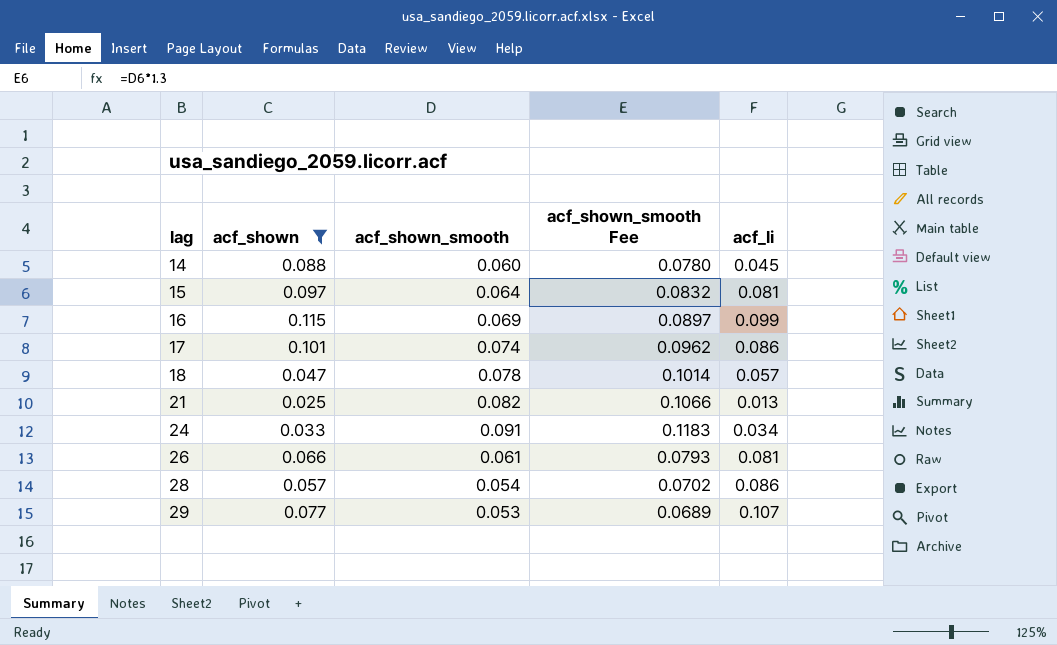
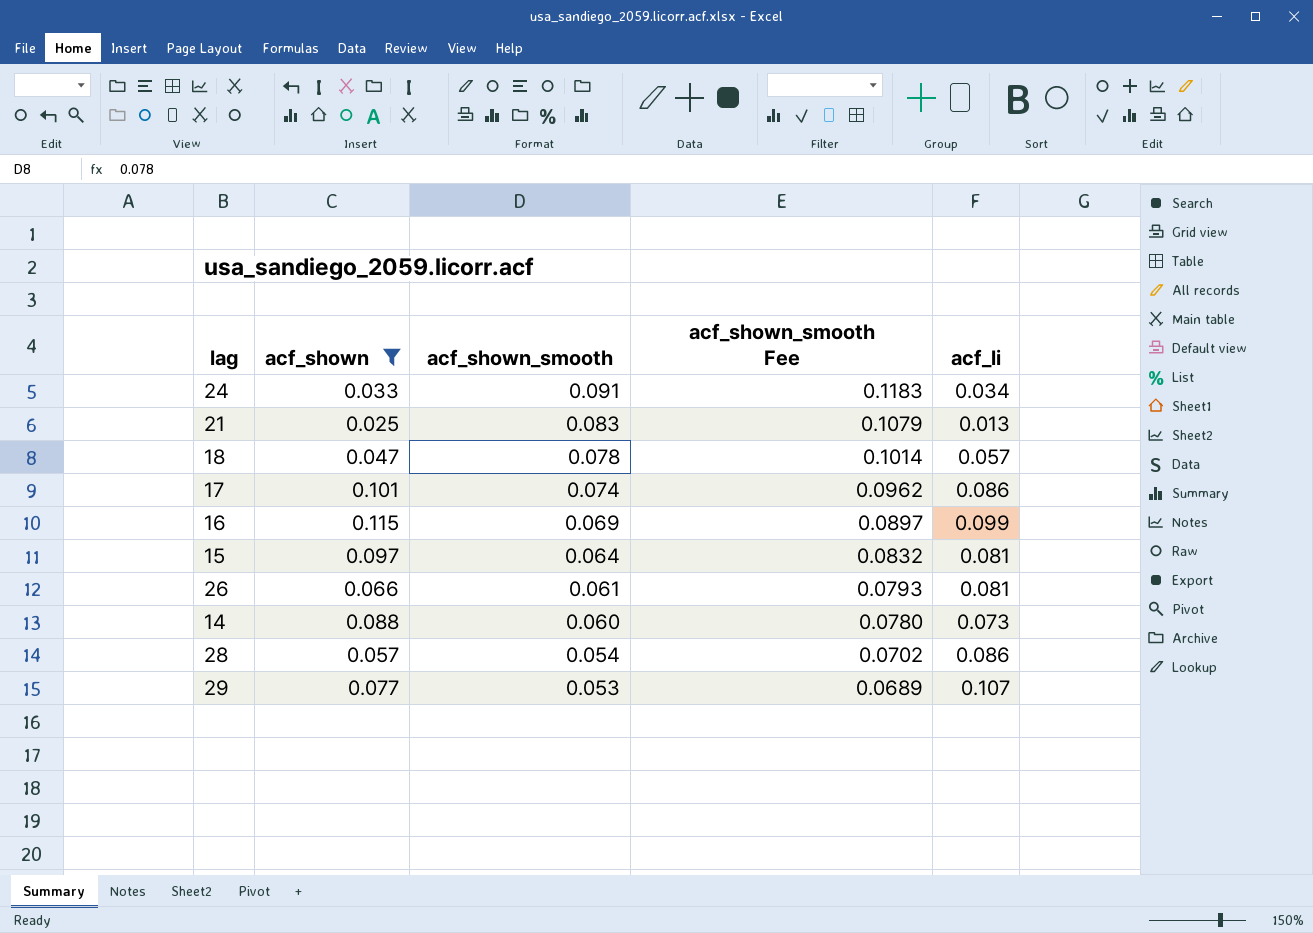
row order: lag ascending -> acf_shown_smooth descending
21 | acf_shown_smooth: 0.082 -> 0.083
21 | acf_shown_smooth Fee: 0.1066 -> 0.1079
14 | acf_li: 0.045 -> 0.073

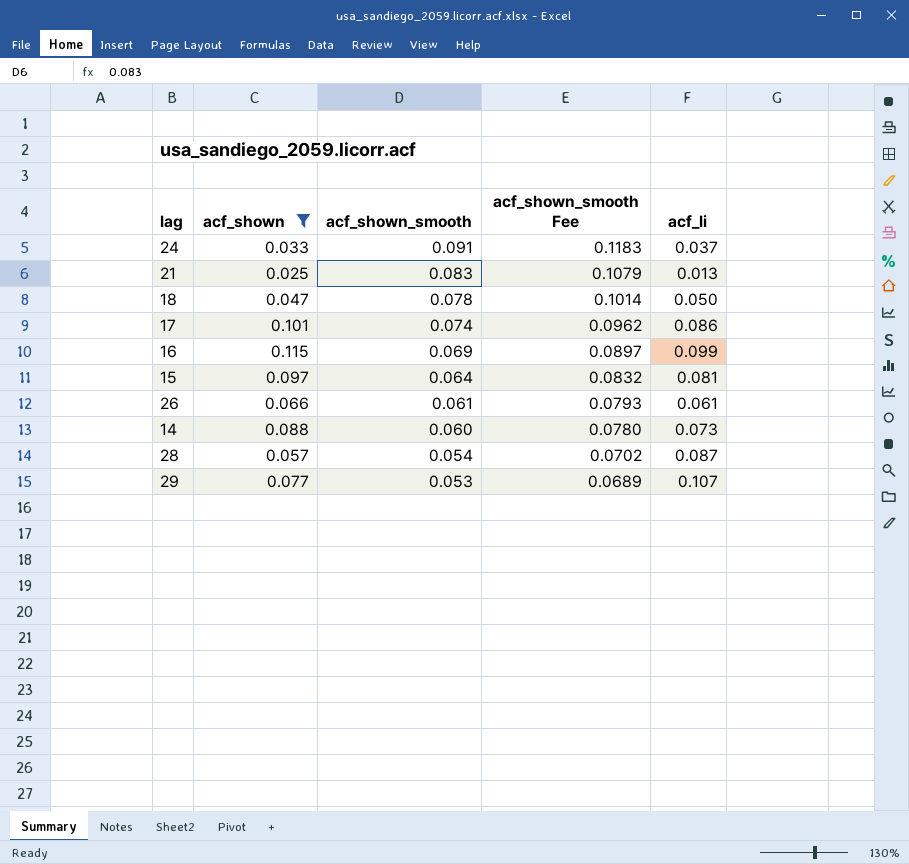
24 | acf_li: 0.034 -> 0.037
18 | acf_li: 0.057 -> 0.050
26 | acf_li: 0.081 -> 0.061
28 | acf_li: 0.086 -> 0.087

